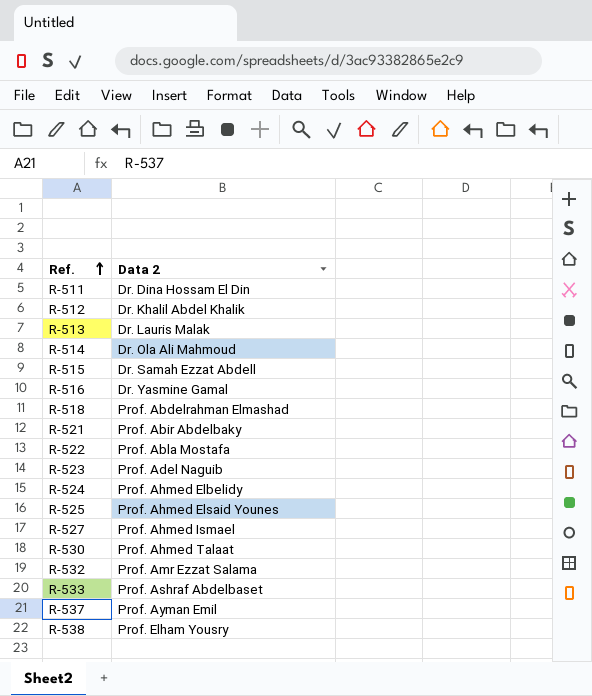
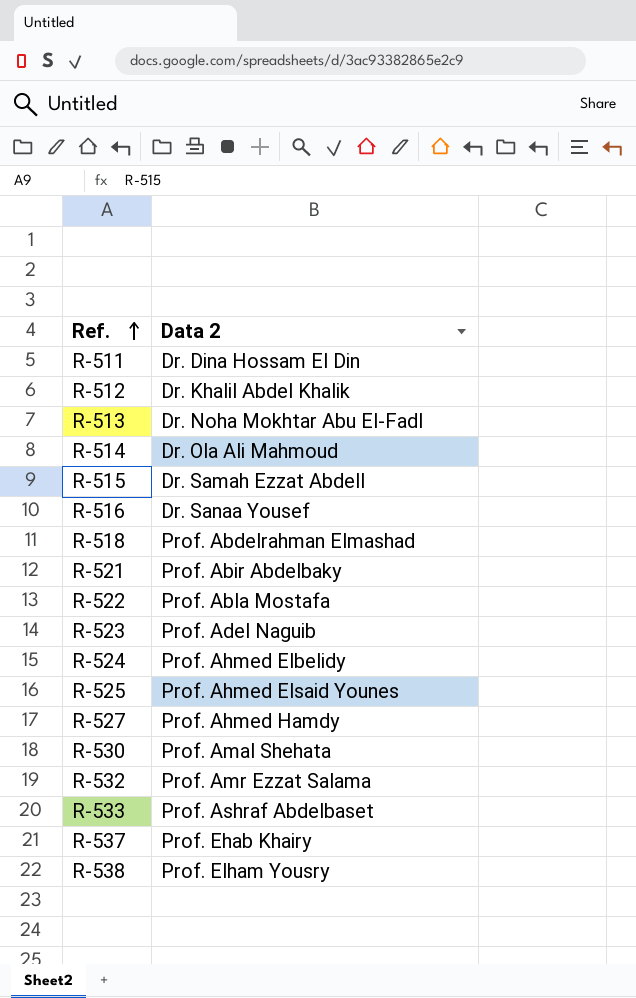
R-513 | Data 2: Dr. Lauris Malak -> Dr. Noha Mokhtar Abu El-Fadl
R-516 | Data 2: Dr. Yasmine Gamal -> Dr. Sanaa Yousef
R-527 | Data 2: Prof. Ahmed Ismael -> Prof. Ahmed Hamdy
R-530 | Data 2: Prof. Ahmed Talaat -> Prof. Amal Shehata
R-537 | Data 2: Prof. Ayman Emil -> Prof. Ehab Khairy

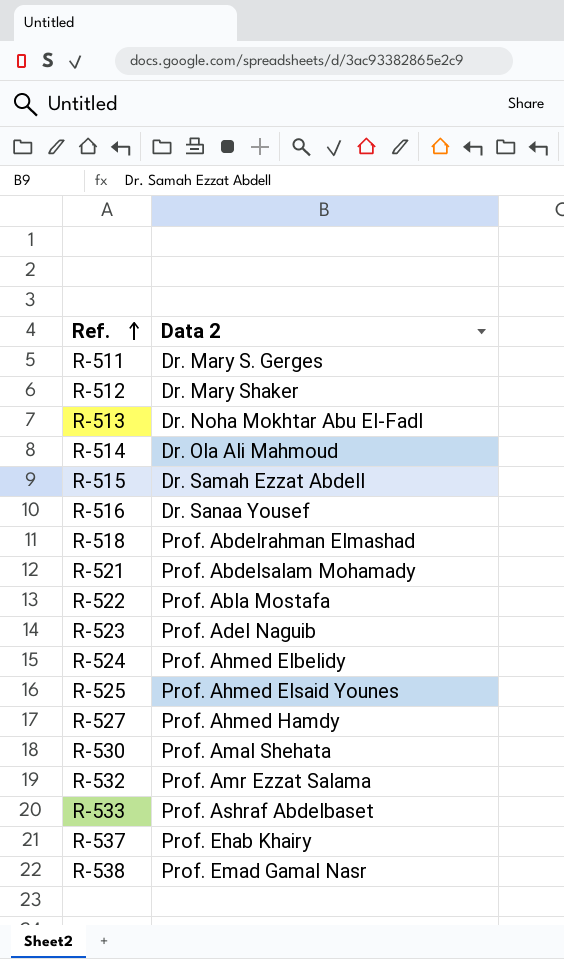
R-511 | Data 2: Dr. Dina Hossam El Din -> Dr. Mary S. Gerges
R-512 | Data 2: Dr. Khalil Abdel Khalik -> Dr. Mary Shaker
R-521 | Data 2: Prof. Abir Abdelbaky -> Prof. Abdelsalam Mohamady
R-538 | Data 2: Prof. Elham Yousry -> Prof. Emad Gamal Nasr

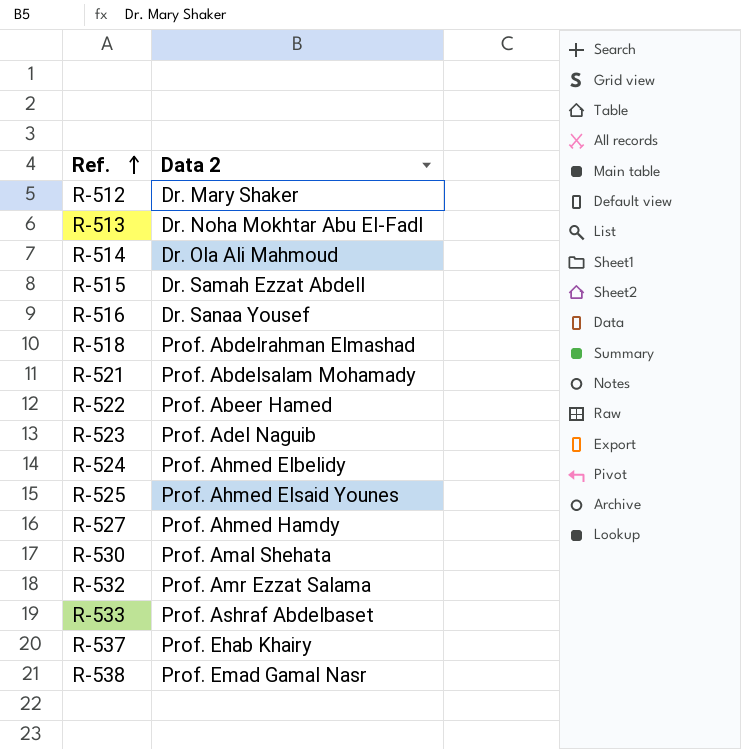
row R-511: Dr. Mary S. Gerges -> none
R-522 | Data 2: Prof. Abla Mostafa -> Prof. Abeer Hamed

